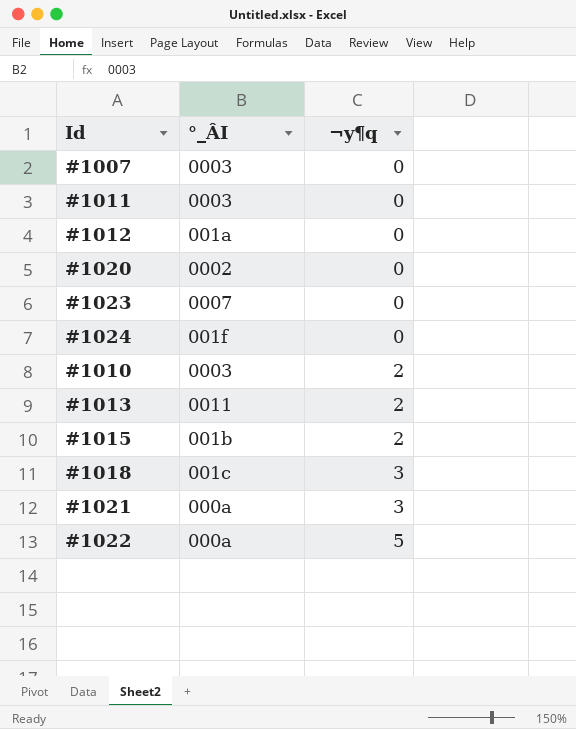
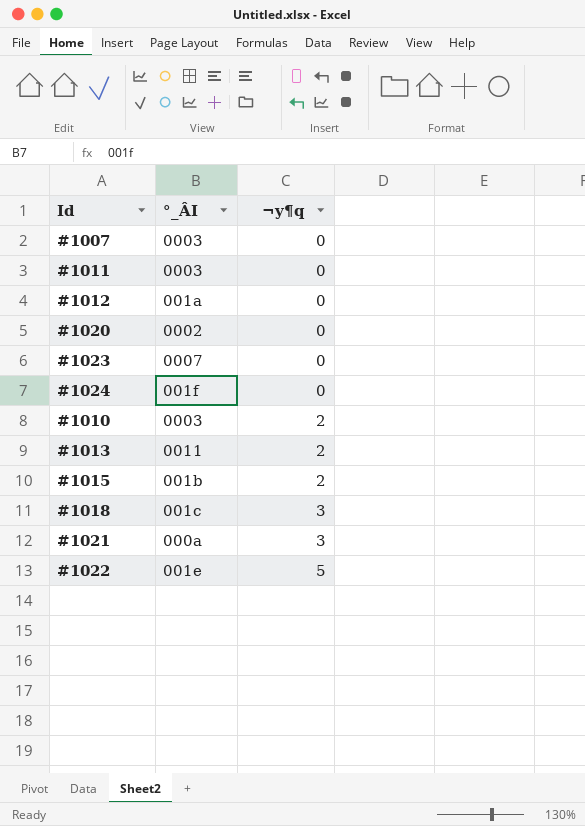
#1022 | °_ÂI: 000a -> 001e

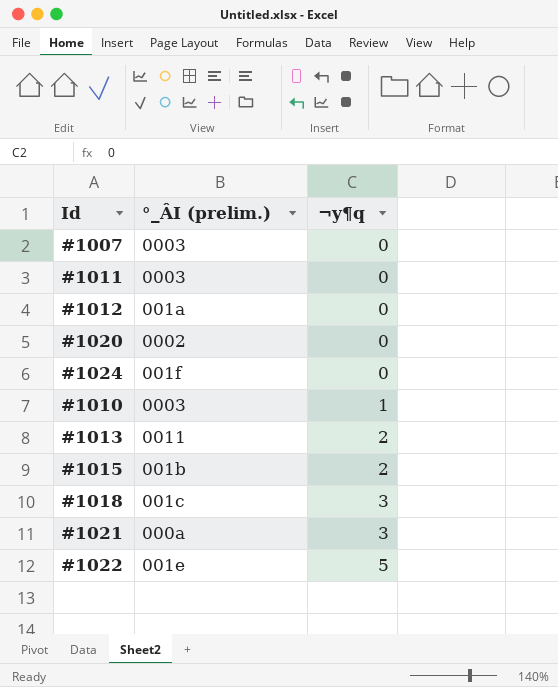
column name: °_ÂI -> °_ÂI (prelim.)
row #1023: 0007 | 0 -> none
#1010 | ¬y¶q: 2 -> 1

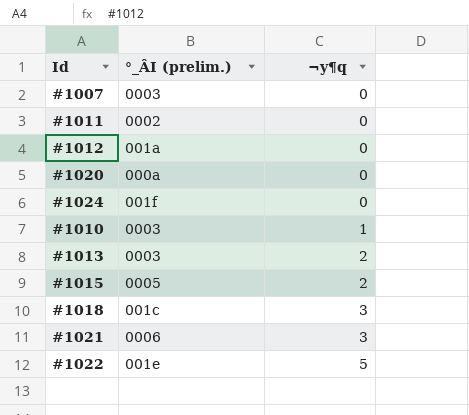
#1011 | °_ÂI (prelim.): 0003 -> 0002
#1020 | °_ÂI (prelim.): 0002 -> 000a
#1013 | °_ÂI (prelim.): 0011 -> 0003
#1015 | °_ÂI (prelim.): 001b -> 0005
#1021 | °_ÂI (prelim.): 000a -> 0006

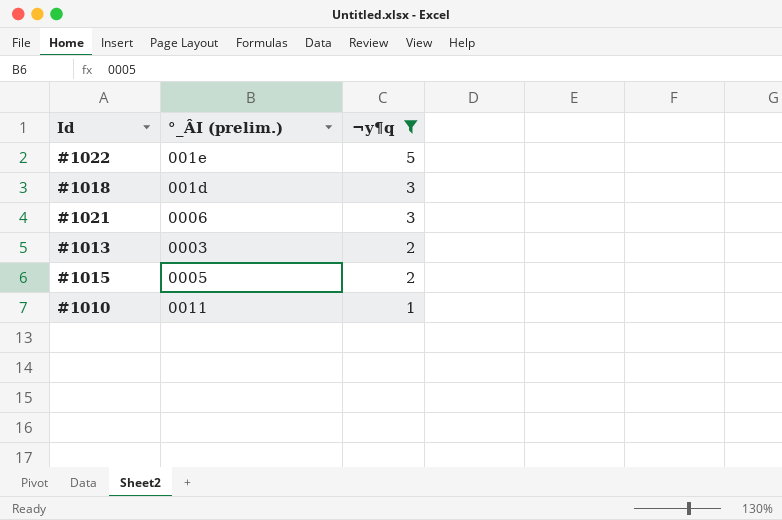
filter: none -> ¬y¶q != 0
row order: ¬y¶q ascending -> ¬y¶q descending
#1018 | °_ÂI (prelim.): 001c -> 001d
#1010 | °_ÂI (prelim.): 0003 -> 0011

